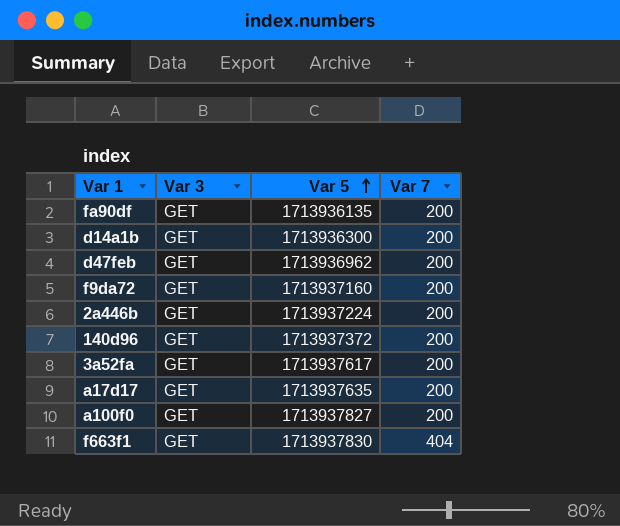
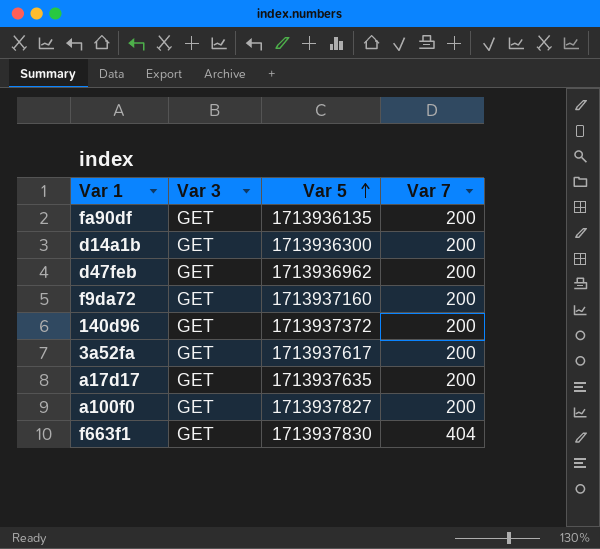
row 2a446b: GET | 1713937224 | 200 -> none

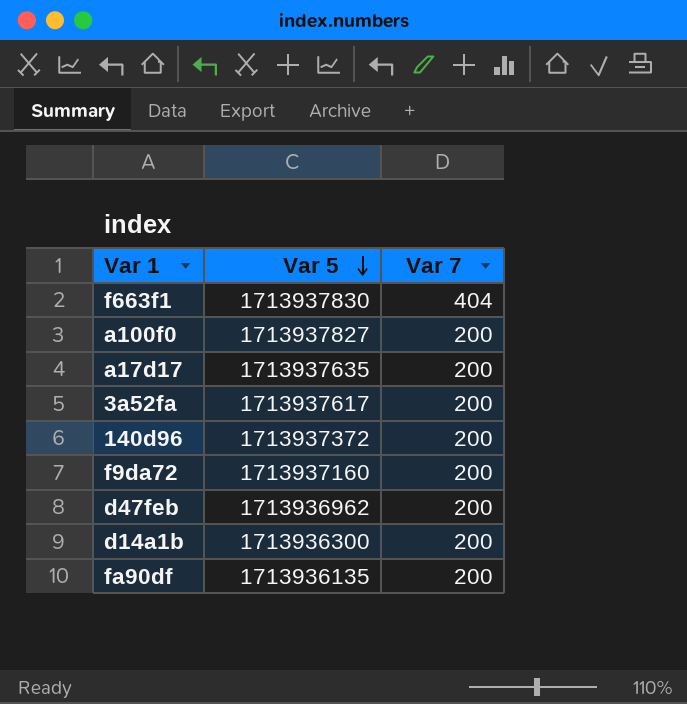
row order: Var 5 ascending -> Var 5 descending
column Var 3 | position: 2 -> none

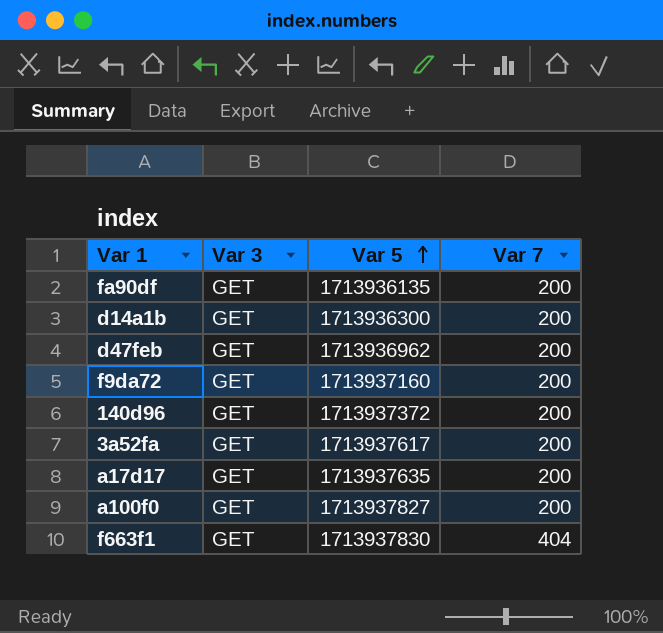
row order: Var 5 descending -> Var 5 ascending
column Var 3 | position: none -> 2

